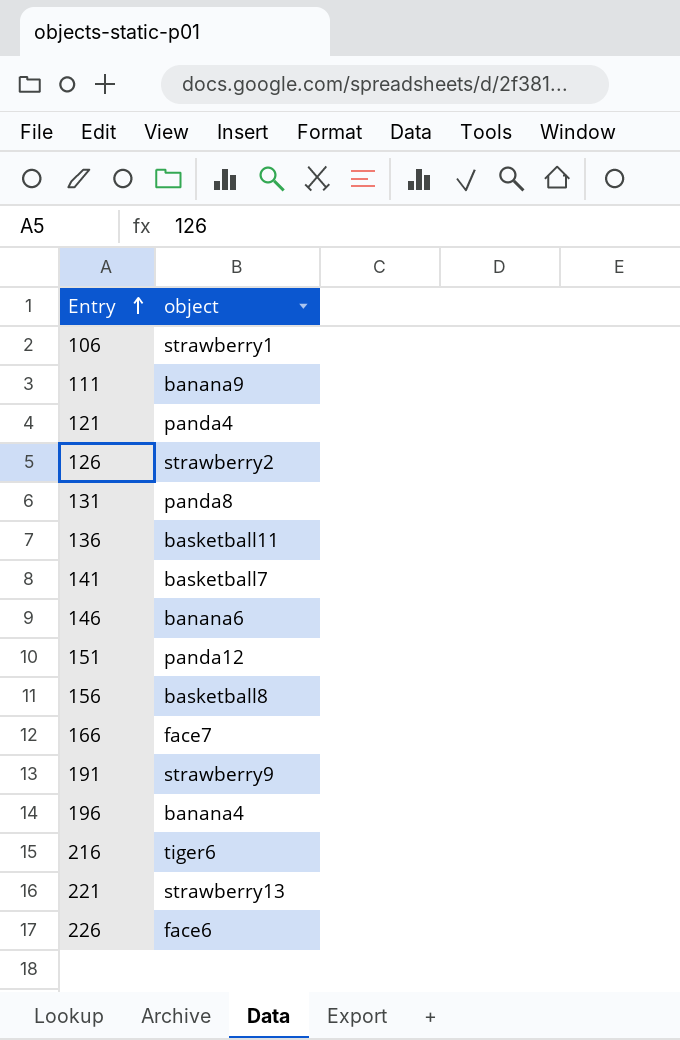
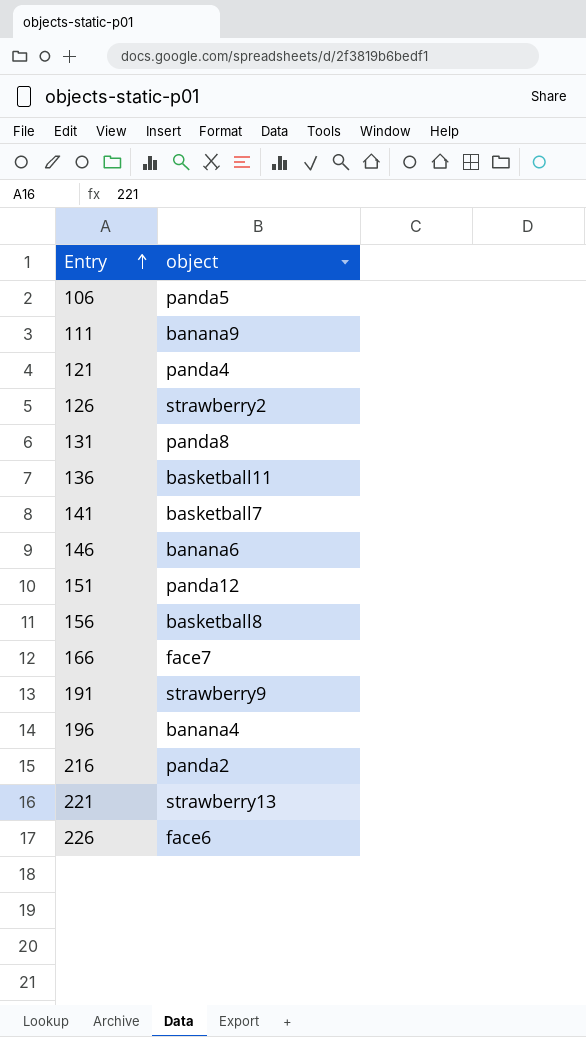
106 | object: strawberry1 -> panda5
216 | object: tiger6 -> panda2

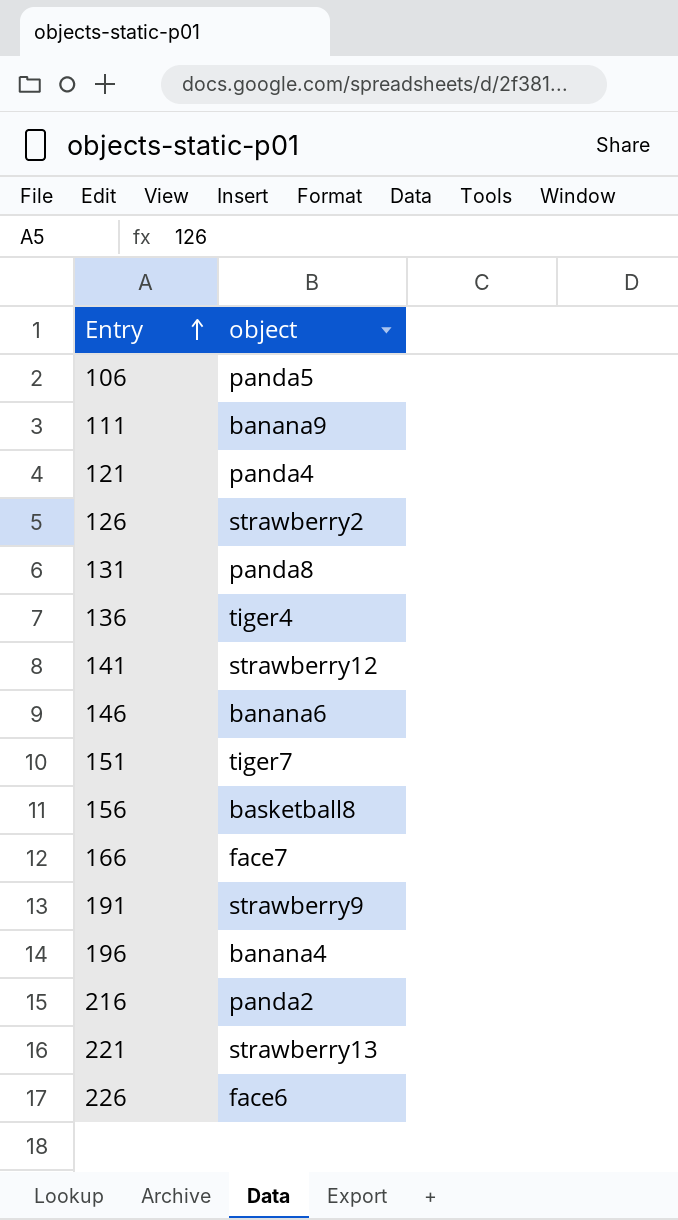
136 | object: basketball11 -> tiger4
141 | object: basketball7 -> strawberry12
151 | object: panda12 -> tiger7

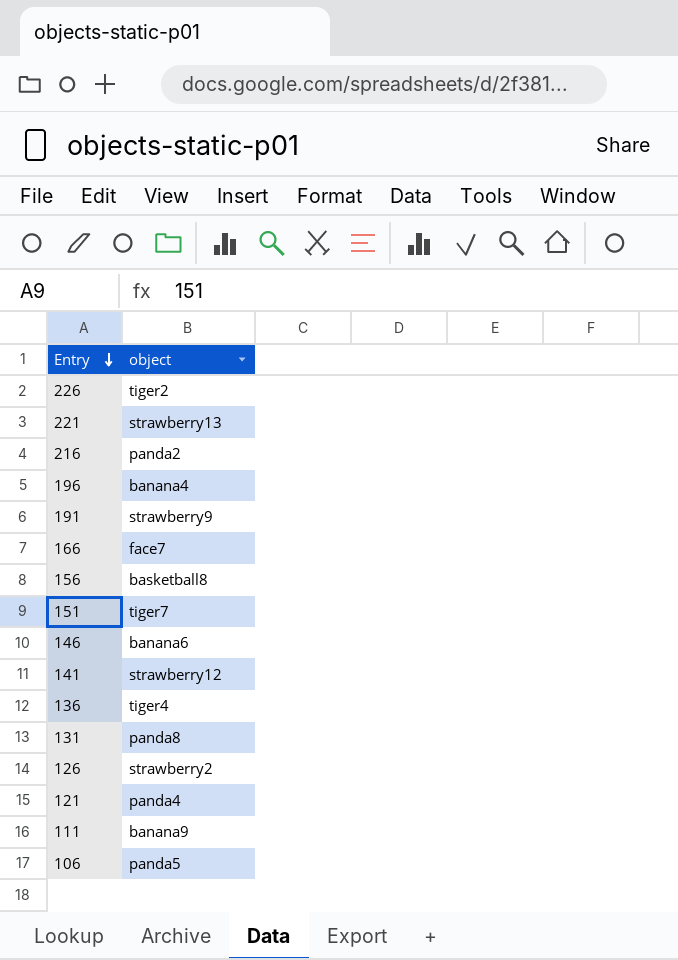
row order: Entry ascending -> Entry descending
226 | object: face6 -> tiger2

